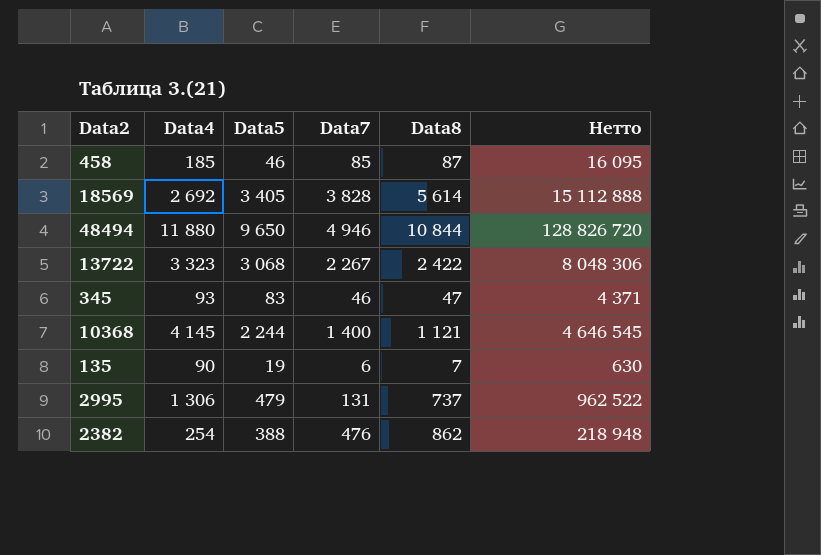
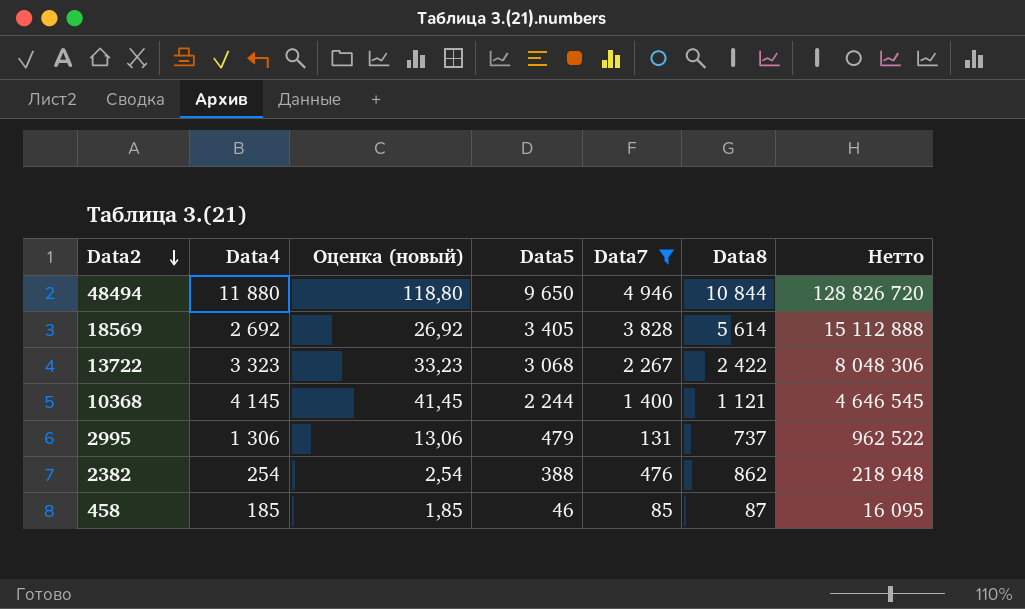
filter: none -> Data7 >= 85
row order: none -> Data2 descending
column Оценка (новый) | formula: none -> [Data4] * 0,01

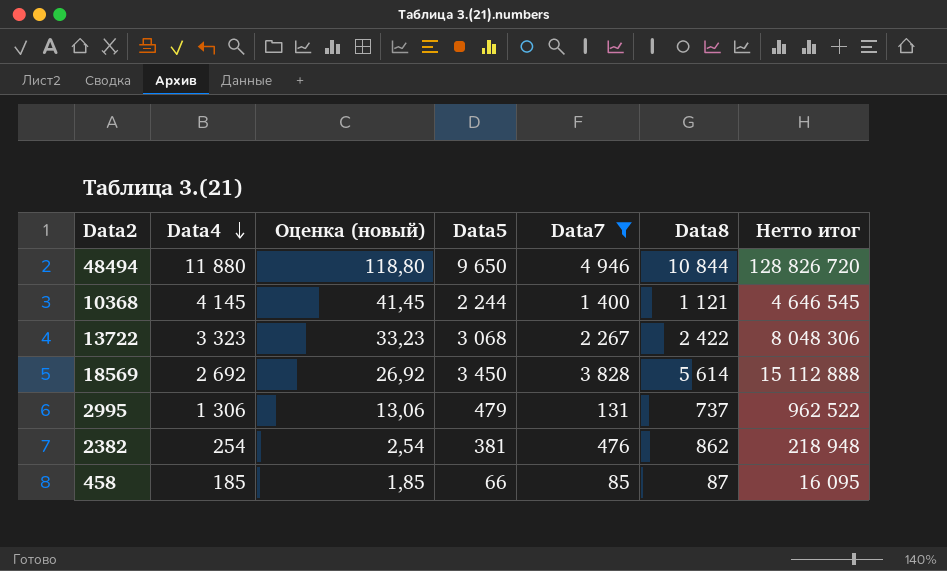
row order: Data2 descending -> Data4 descending
column name: Нетто -> Нетто итог
18569 | Data5: 3 405 -> 3 450
2382 | Data5: 388 -> 381
458 | Data5: 46 -> 66

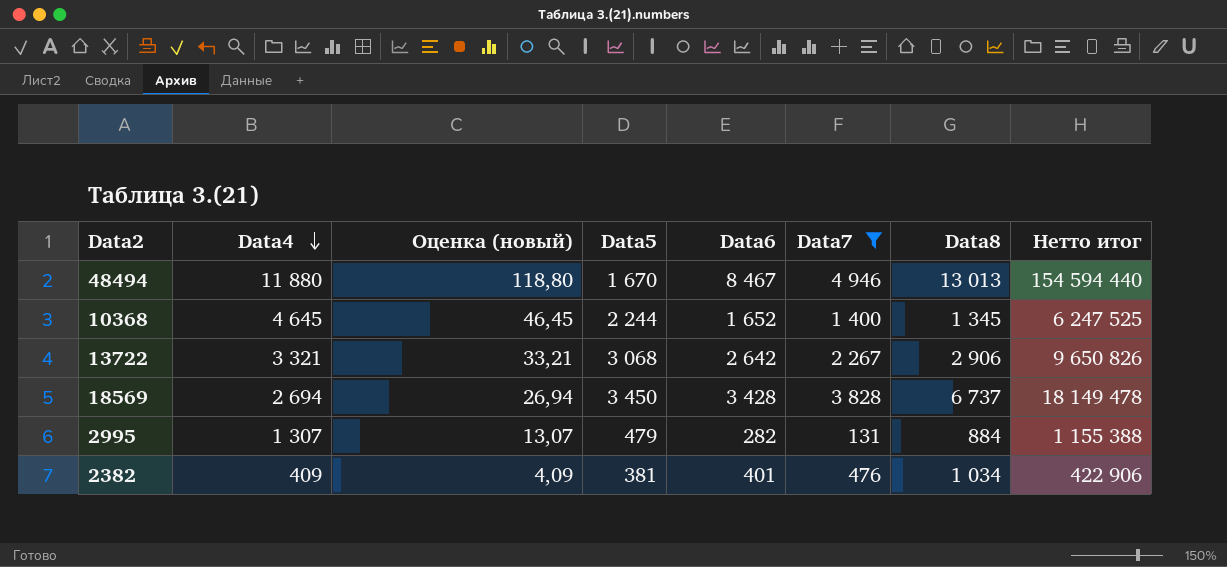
column Data6 | position: none -> 5
row 458: 185 | 1,85 | 66 | 85 | 87 | 16 095 -> none
48494 | Data5: 9 650 -> 1 670
48494 | Data8: 10 844 -> 13 013
48494 | Нетто итог: 128 826 720 -> 154 594 440
10368 | Data4: 4 145 -> 4 645
10368 | Оценка (новый): 41,45 -> 46,45
10368 | Data8: 1 121 -> 1 345
10368 | Нетто итог: 4 646 545 -> 6 247 525
13722 | Data4: 3 323 -> 3 321
13722 | Оценка (новый): 33,23 -> 33,21
13722 | Data8: 2 422 -> 2 906
13722 | Нетто итог: 8 048 306 -> 9 650 826
18569 | Data4: 2 692 -> 2 694
18569 | Оценка (новый): 26,92 -> 26,94
18569 | Data8: 5 614 -> 6 737
18569 | Нетто итог: 15 112 888 -> 18 149 478
2995 | Data4: 1 306 -> 1 307
2995 | Оценка (новый): 13,06 -> 13,07
2995 | Data8: 737 -> 884
2995 | Нетто итог: 962 522 -> 1 155 388
2382 | Data4: 254 -> 409
2382 | Оценка (новый): 2,54 -> 4,09
2382 | Data8: 862 -> 1 034
2382 | Нетто итог: 218 948 -> 422 906

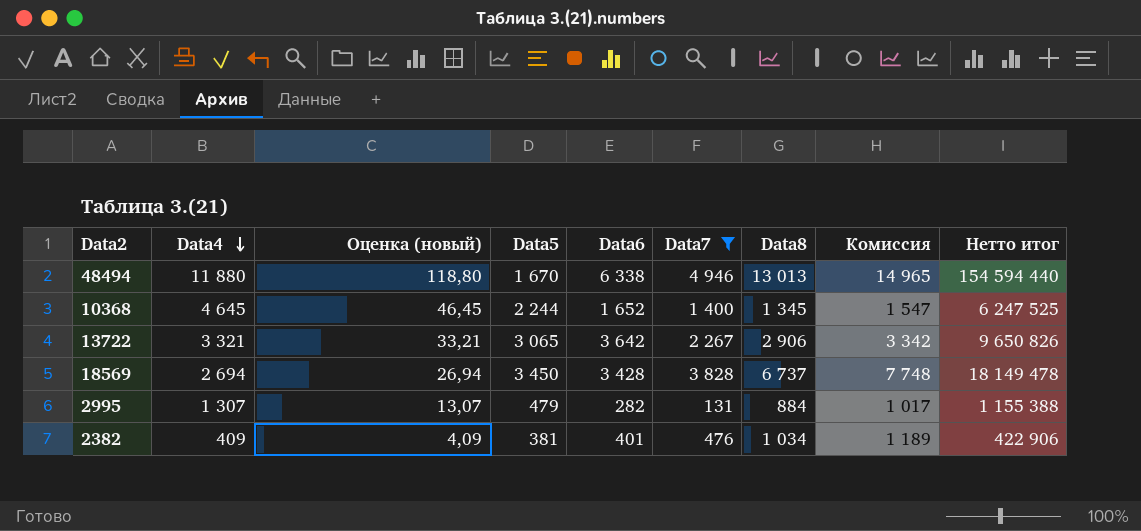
column Комиссия | formula: none -> [Data8] * 1,15
48494 | Data6: 8 467 -> 6 338
13722 | Data5: 3 068 -> 3 065
13722 | Data6: 2 642 -> 3 642

